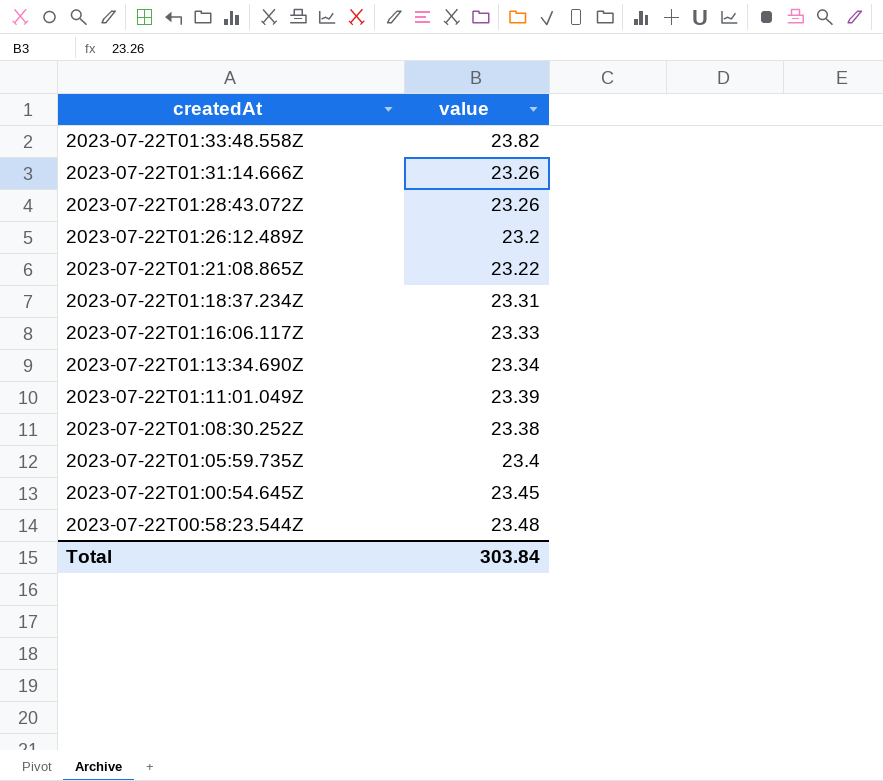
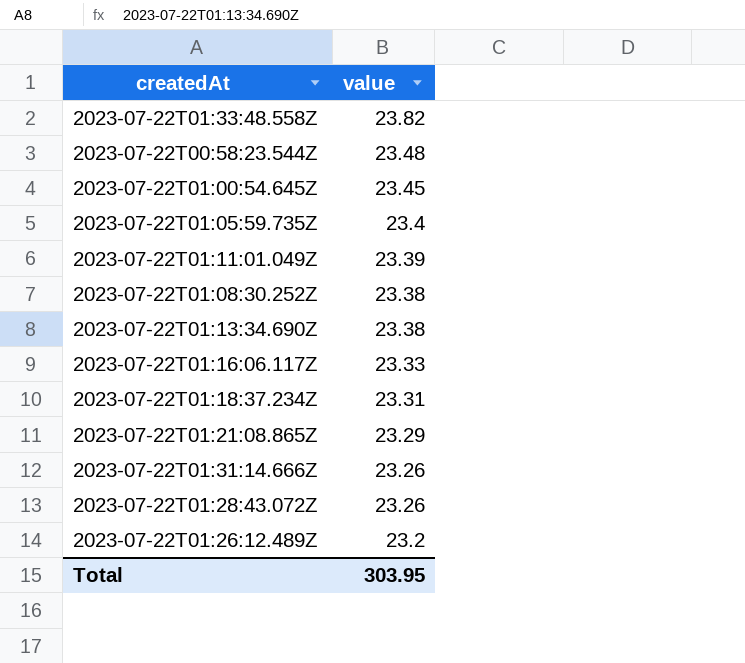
row order: createdAt descending -> value descending
2023-07-22T01:13:34.690Z | value: 23.34 -> 23.38
2023-07-22T01:21:08.865Z | value: 23.22 -> 23.29
Total | value: 303.84 -> 303.95

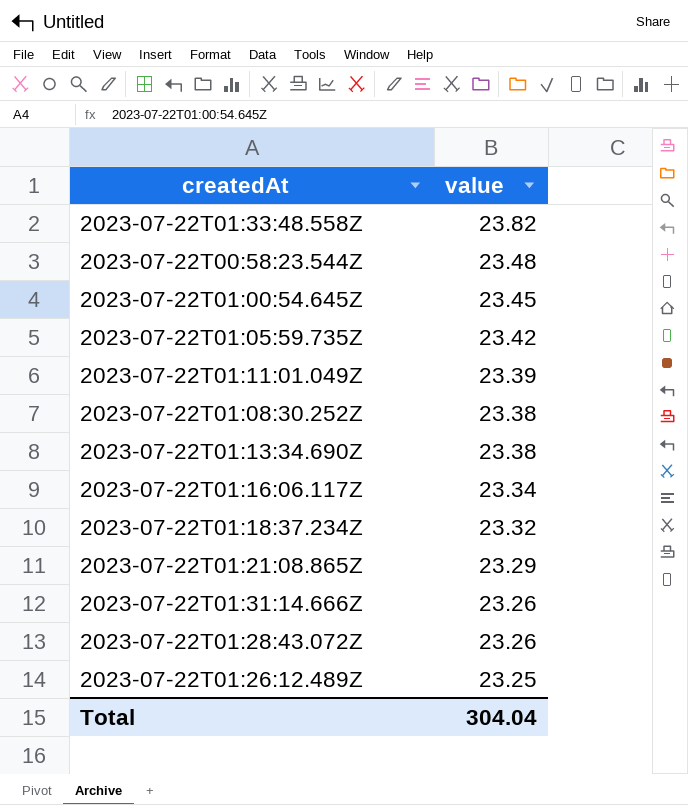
2023-07-22T01:05:59.735Z | value: 23.4 -> 23.42
2023-07-22T01:16:06.117Z | value: 23.33 -> 23.34
2023-07-22T01:18:37.234Z | value: 23.31 -> 23.32
2023-07-22T01:26:12.489Z | value: 23.2 -> 23.25
Total | value: 303.95 -> 304.04

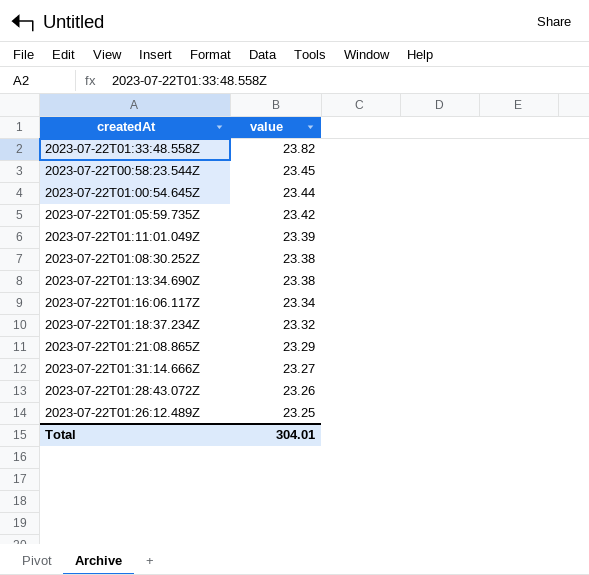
2023-07-22T00:58:23.544Z | value: 23.48 -> 23.45
2023-07-22T01:00:54.645Z | value: 23.45 -> 23.44
2023-07-22T01:31:14.666Z | value: 23.26 -> 23.27
Total | value: 304.04 -> 304.01

